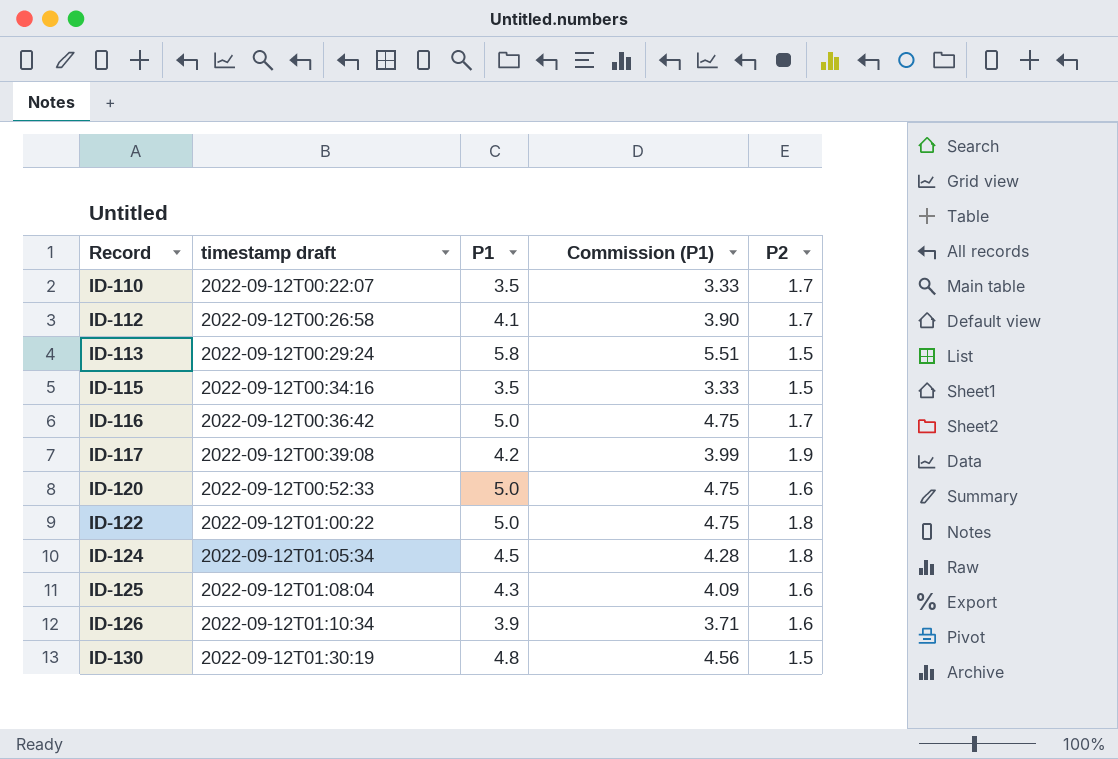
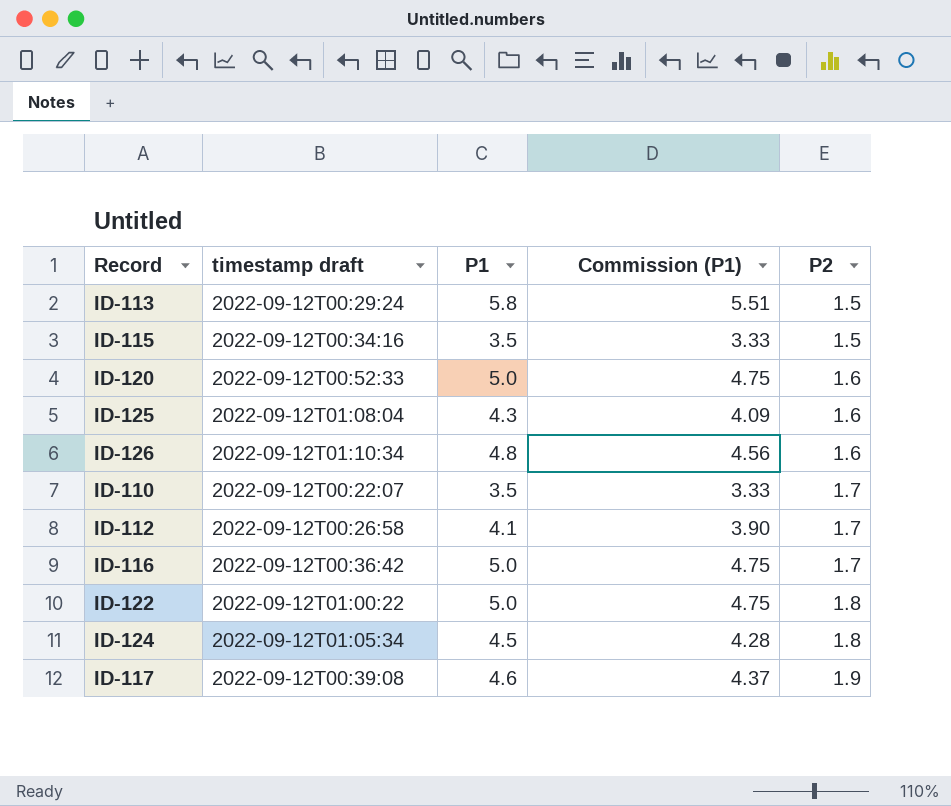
row order: Record ascending -> P2 ascending
row ID-130: 2022-09-12T01:30:19 | 4.8 | 4.56 | 1.5 -> none
ID-126 | P1: 3.9 -> 4.8
ID-126 | Commission (P1): 3.71 -> 4.56
ID-117 | P1: 4.2 -> 4.6
ID-117 | Commission (P1): 3.99 -> 4.37

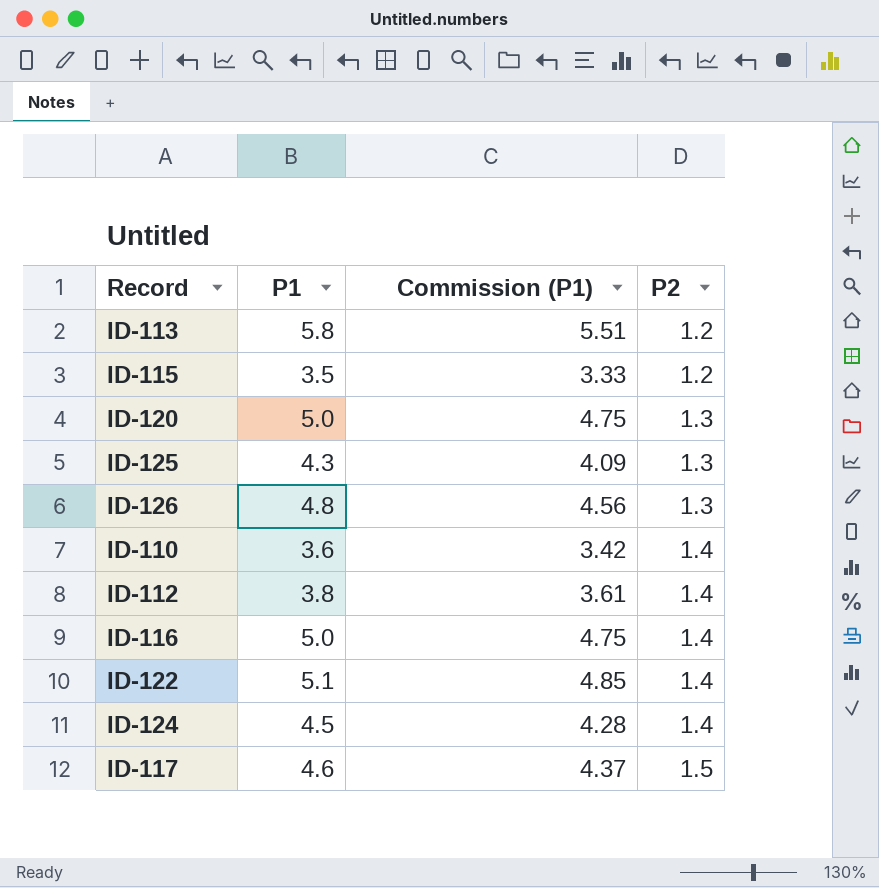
column timestamp draft | position: 2 -> none
ID-113 | P2: 1.5 -> 1.2
ID-115 | P2: 1.5 -> 1.2
ID-120 | P2: 1.6 -> 1.3
ID-125 | P2: 1.6 -> 1.3
ID-126 | P2: 1.6 -> 1.3
ID-110 | P1: 3.5 -> 3.6
ID-110 | Commission (P1): 3.33 -> 3.42
ID-110 | P2: 1.7 -> 1.4
ID-112 | P1: 4.1 -> 3.8
ID-112 | Commission (P1): 3.90 -> 3.61
ID-112 | P2: 1.7 -> 1.4
ID-116 | P2: 1.7 -> 1.4
ID-122 | P1: 5.0 -> 5.1
ID-122 | Commission (P1): 4.75 -> 4.85
ID-122 | P2: 1.8 -> 1.4
ID-124 | P2: 1.8 -> 1.4
ID-117 | P2: 1.9 -> 1.5

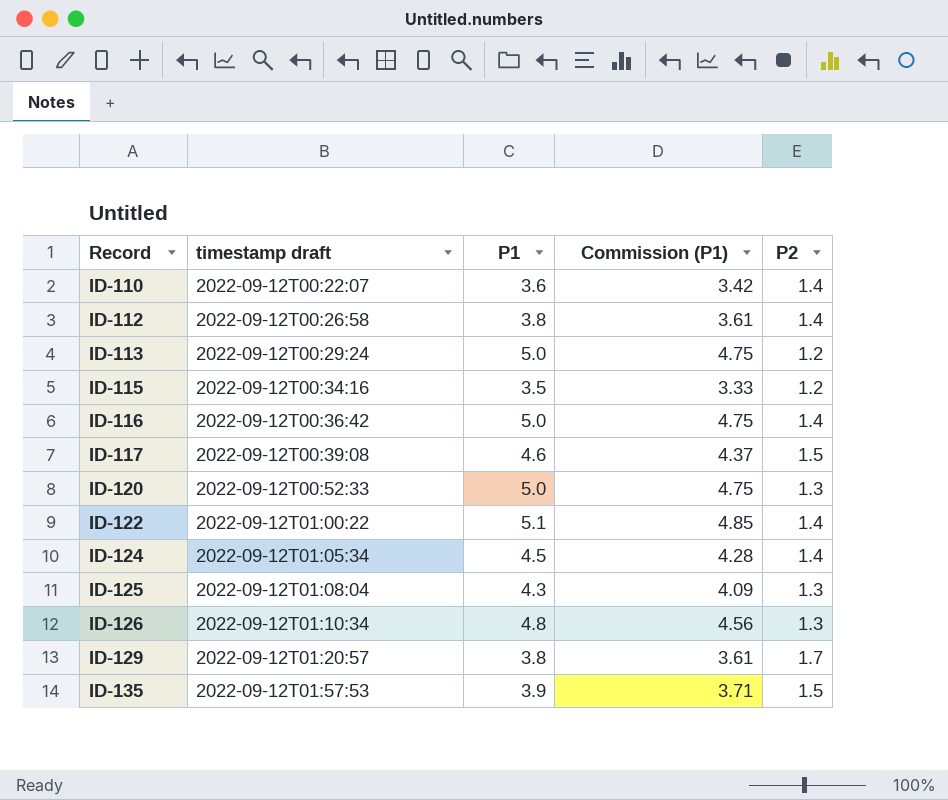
row order: P2 ascending -> Record ascending
column timestamp draft | position: none -> 2
ID-113 | P1: 5.8 -> 5.0
ID-113 | Commission (P1): 5.51 -> 4.75
row ID-129: none -> 2022-09-12T01:20:57 | 3.8 | 3.61 | 1.7
row ID-135: none -> 2022-09-12T01:57:53 | 3.9 | 3.71 | 1.5

